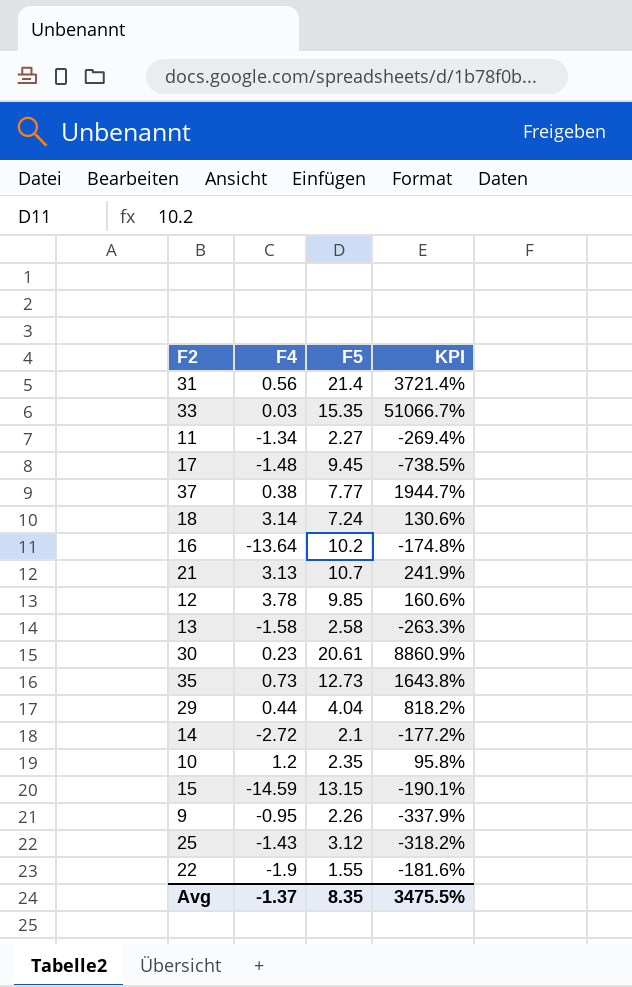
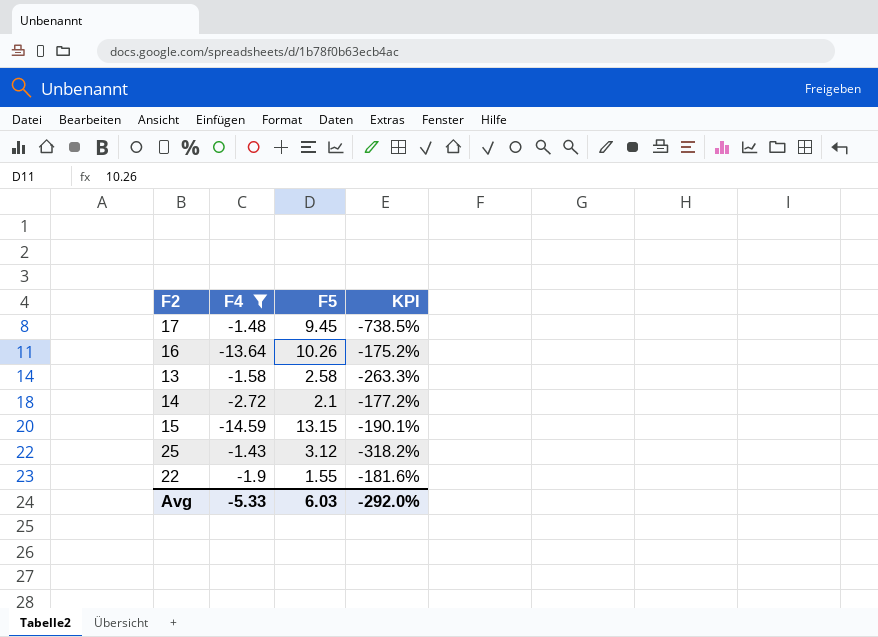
filter: none -> F4 <= -1.43
16 | F5: 10.2 -> 10.26
16 | KPI: -174.8% -> -175.2%
Avg | F4: -1.37 -> -5.33
Avg | F5: 8.35 -> 6.03
Avg | KPI: 3475.5% -> -292.0%

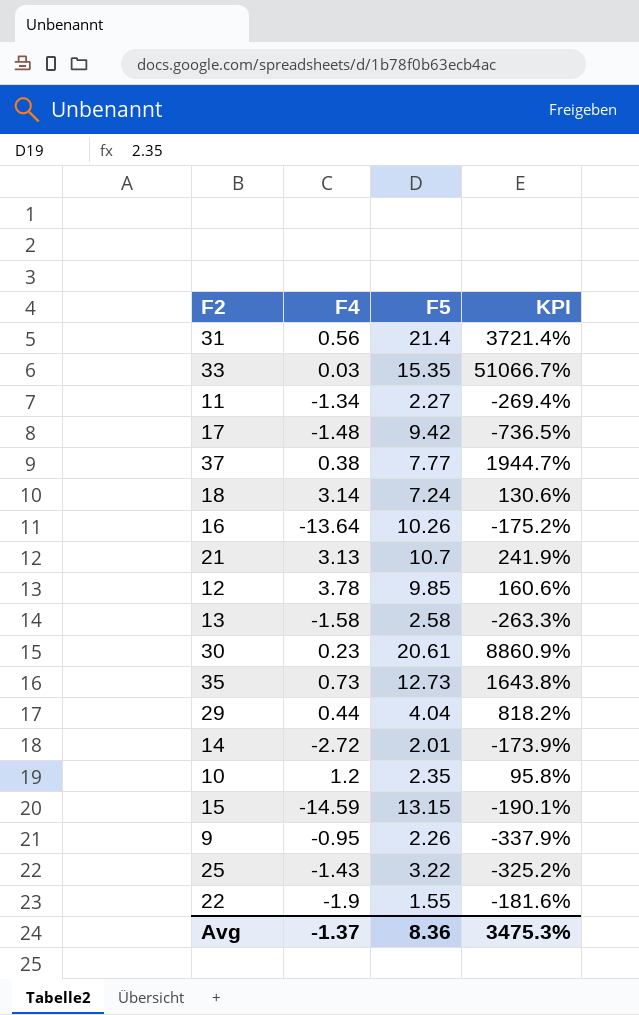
filter: F4 <= -1.43 -> none
17 | F5: 9.45 -> 9.42
17 | KPI: -738.5% -> -736.5%
14 | F5: 2.1 -> 2.01
14 | KPI: -177.2% -> -173.9%
25 | F5: 3.12 -> 3.22
25 | KPI: -318.2% -> -325.2%
Avg | F4: -5.33 -> -1.37
Avg | F5: 6.03 -> 8.36
Avg | KPI: -292.0% -> 3475.3%

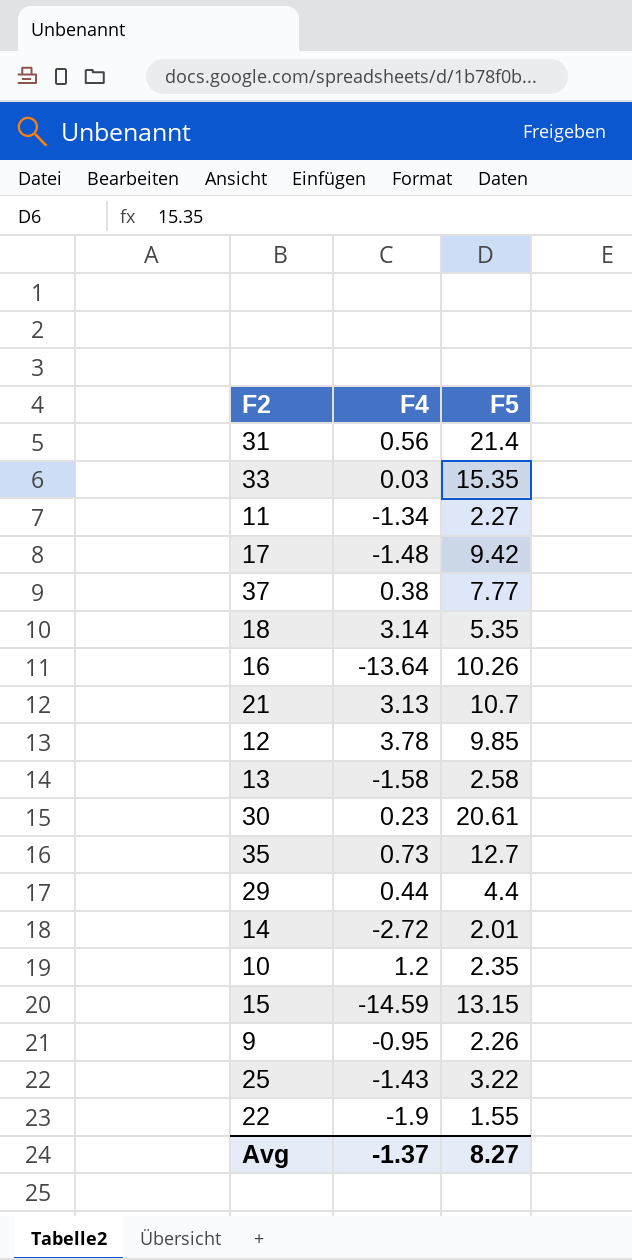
column KPI | formula: ([F5] - [F4]) / [F4] -> none
18 | F5: 7.24 -> 5.35
35 | F5: 12.73 -> 12.7
29 | F5: 4.04 -> 4.4
Avg | F5: 8.36 -> 8.27

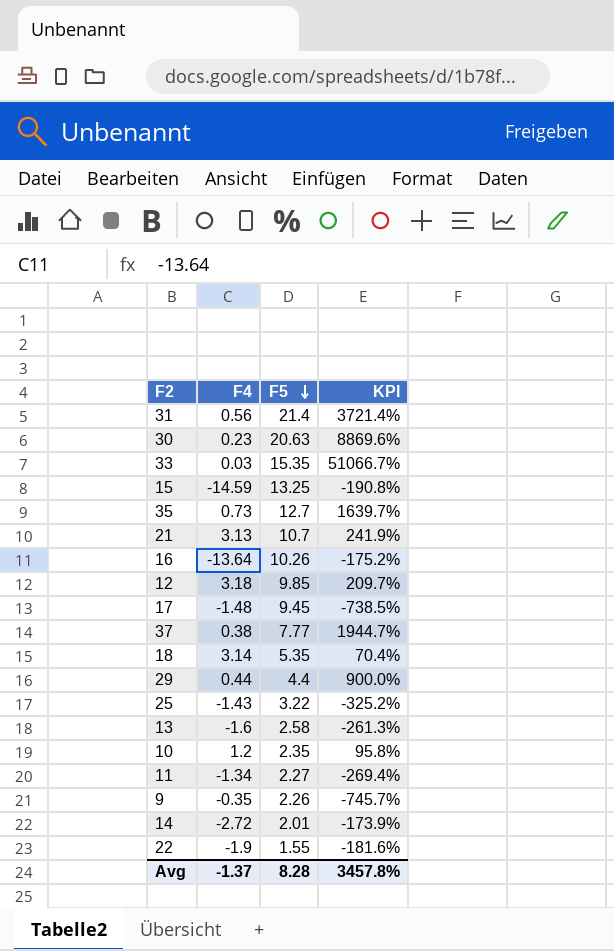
row order: none -> F5 descending
column KPI | formula: none -> ([F5] - [F4]) / [F4]
30 | F5: 20.61 -> 20.63
15 | F5: 13.15 -> 13.25
12 | F4: 3.78 -> 3.18
17 | F5: 9.42 -> 9.45
13 | F4: -1.58 -> -1.6
9 | F4: -0.95 -> -0.35
Avg | F5: 8.27 -> 8.28

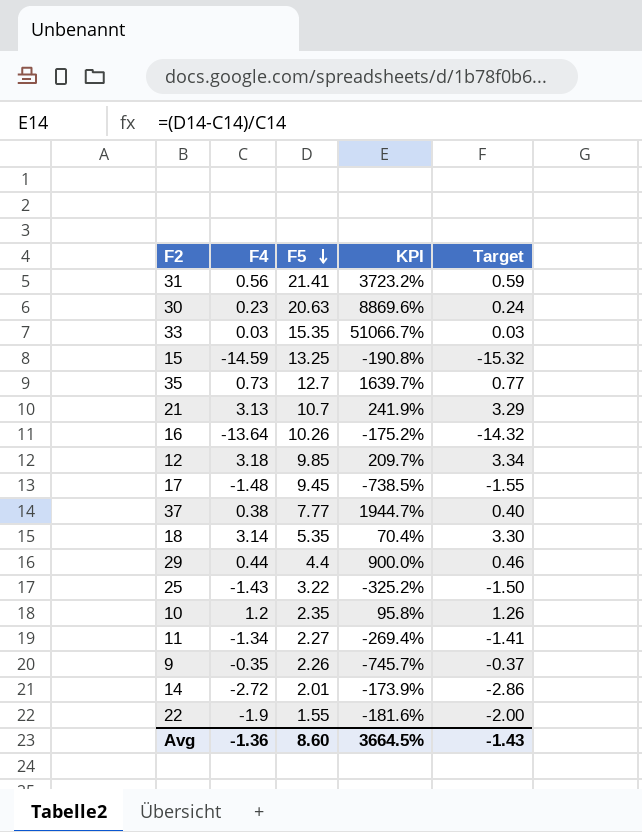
column Target | formula: none -> [F4] * 1.05
row 13: -1.6 | 2.58 | -261.3% -> none
31 | F5: 21.4 -> 21.41
31 | KPI: 3721.4% -> 3723.2%
Avg | F4: -1.37 -> -1.36
Avg | F5: 8.28 -> 8.60
Avg | KPI: 3457.8% -> 3664.5%

